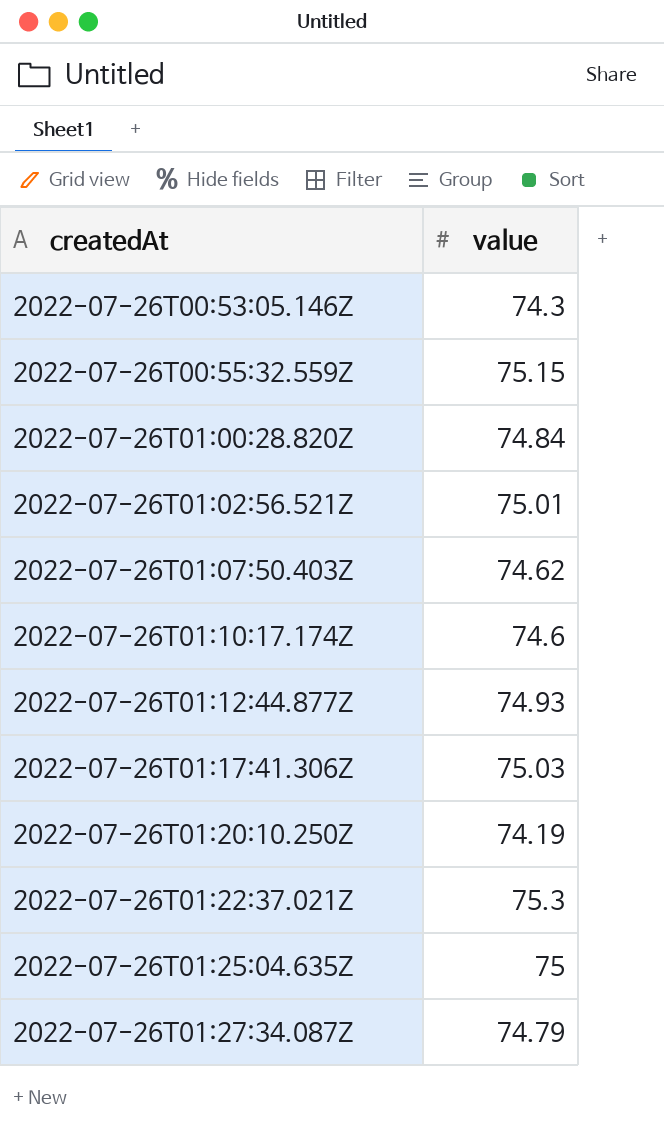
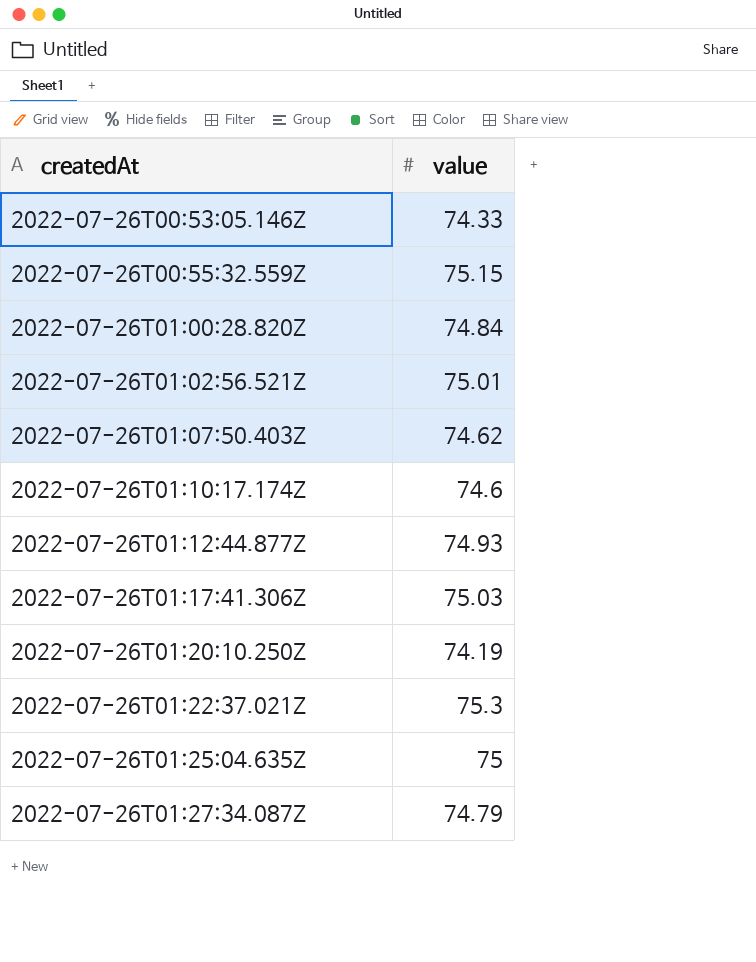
2022-07-26T00:53:05.146Z | value: 74.3 -> 74.33

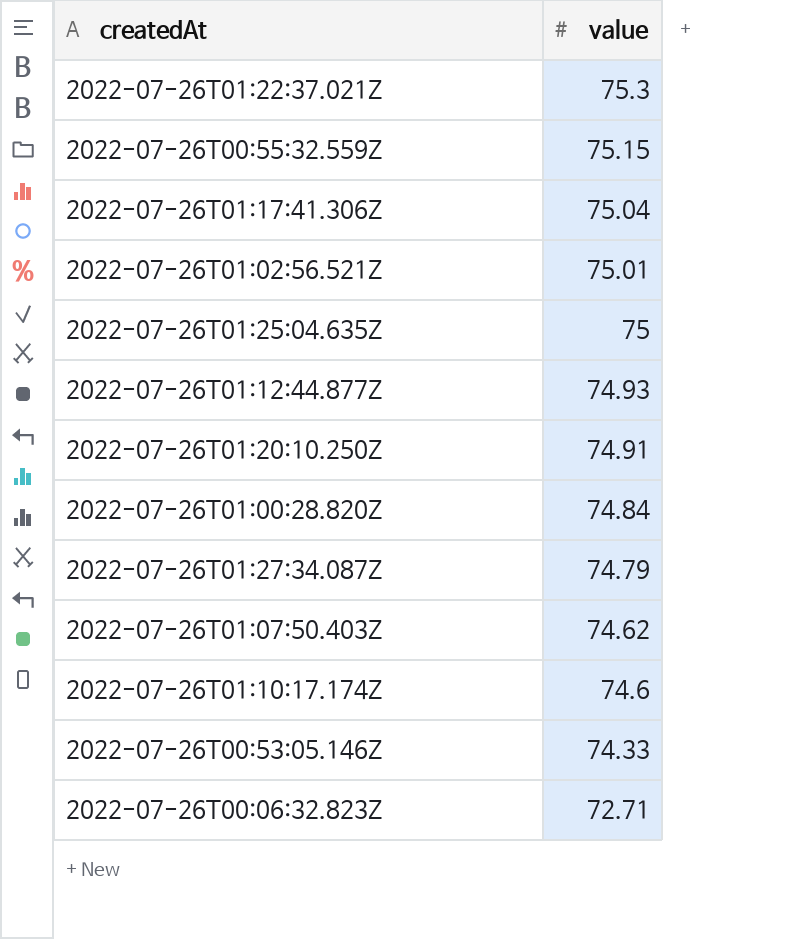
row order: createdAt ascending -> value descending
2022-07-26T01:17:41.306Z | value: 75.03 -> 75.04
2022-07-26T01:20:10.250Z | value: 74.19 -> 74.91
row 2022-07-26T00:06:32.823Z: none -> 72.71

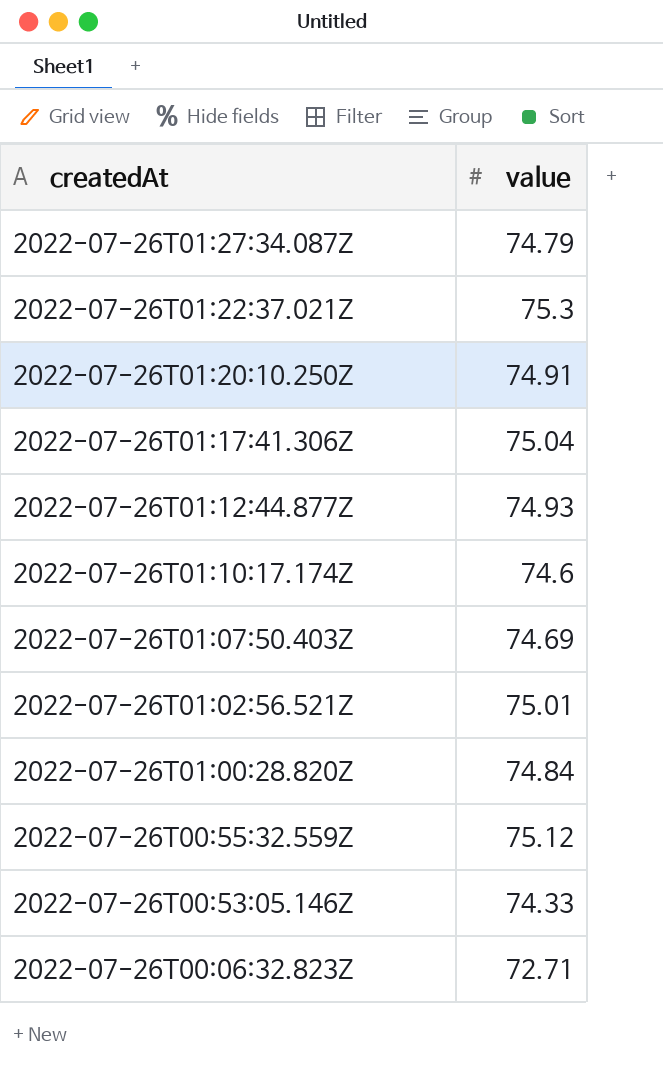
row order: value descending -> createdAt descending
row 2022-07-26T01:25:04.635Z: 75 -> none
2022-07-26T01:07:50.403Z | value: 74.62 -> 74.69
2022-07-26T00:55:32.559Z | value: 75.15 -> 75.12

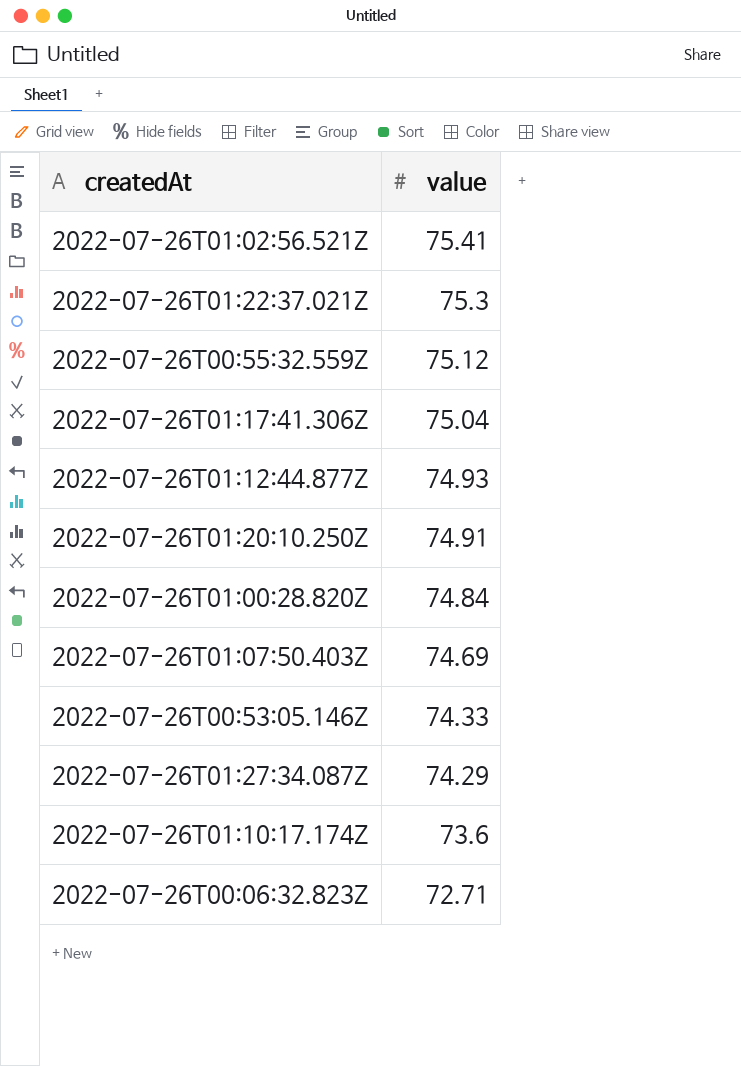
row order: createdAt descending -> value descending
2022-07-26T01:02:56.521Z | value: 75.01 -> 75.41
2022-07-26T01:27:34.087Z | value: 74.79 -> 74.29
2022-07-26T01:10:17.174Z | value: 74.6 -> 73.6

